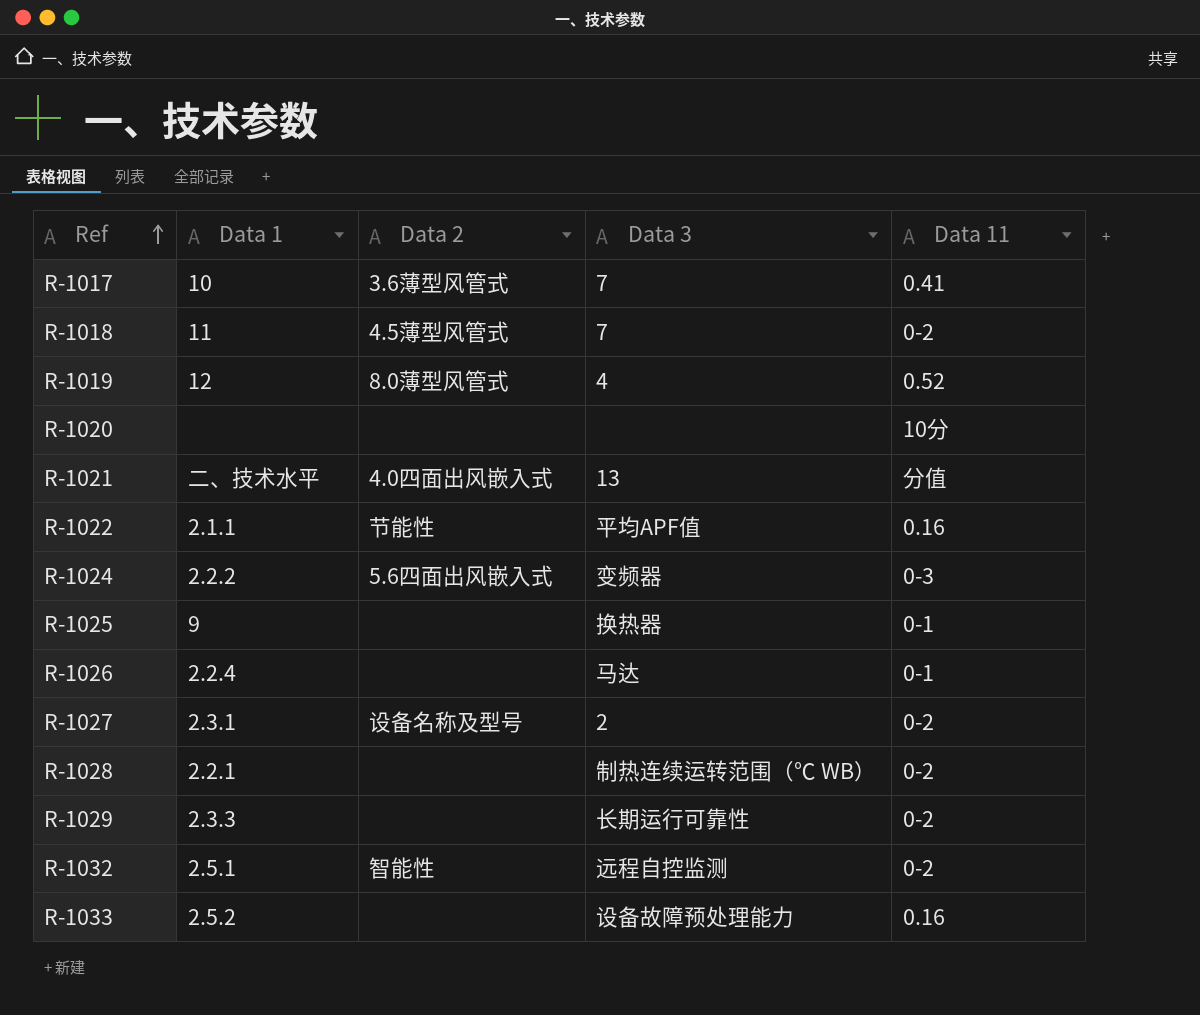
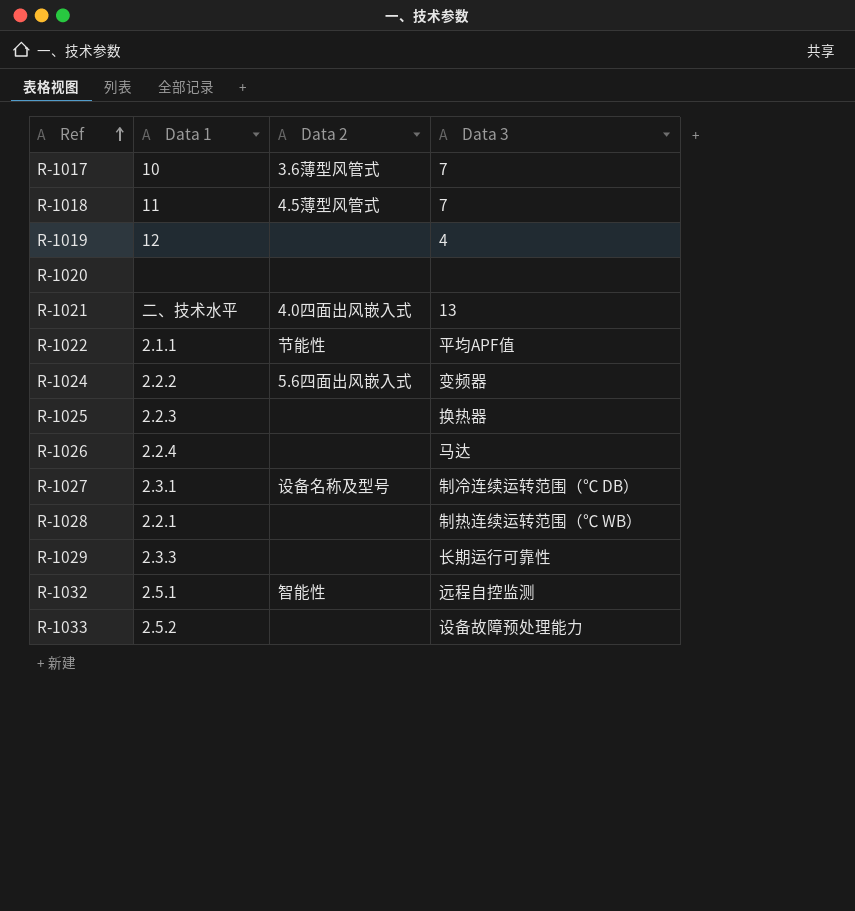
column Data 11 | position: 5 -> none
R-1019 | Data 2: 8.0薄型风管式 -> none
R-1025 | Data 1: 9 -> 2.2.3
R-1027 | Data 3: 2 -> 制冷连续运转范围（℃ DB）

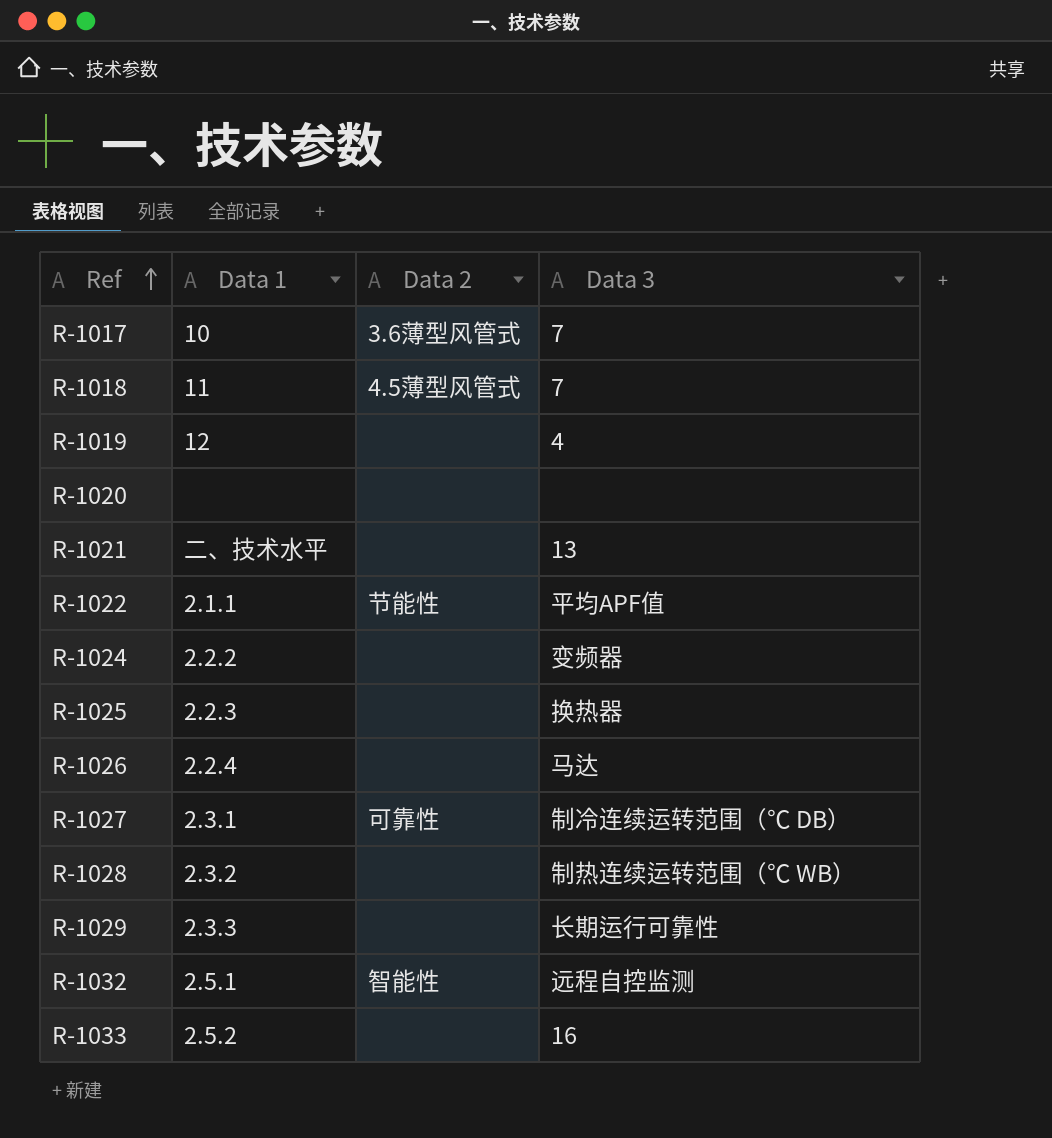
R-1021 | Data 2: 4.0四面出风嵌入式 -> none
R-1024 | Data 2: 5.6四面出风嵌入式 -> none
R-1027 | Data 2: 设备名称及型号 -> 可靠性
R-1028 | Data 1: 2.2.1 -> 2.3.2
R-1033 | Data 3: 设备故障预处理能力 -> 16

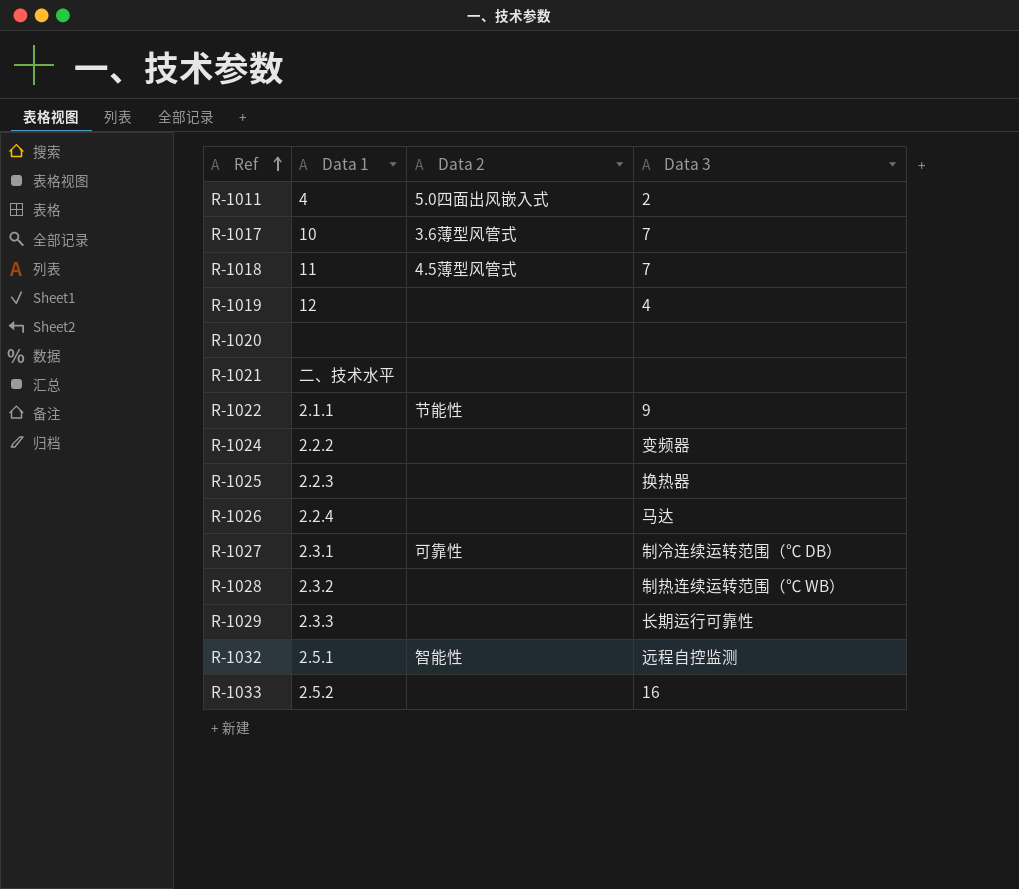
row R-1011: none -> 4 | 5.0四面出风嵌入式 | 2
R-1021 | Data 3: 13 -> none
R-1022 | Data 3: 平均APF值 -> 9

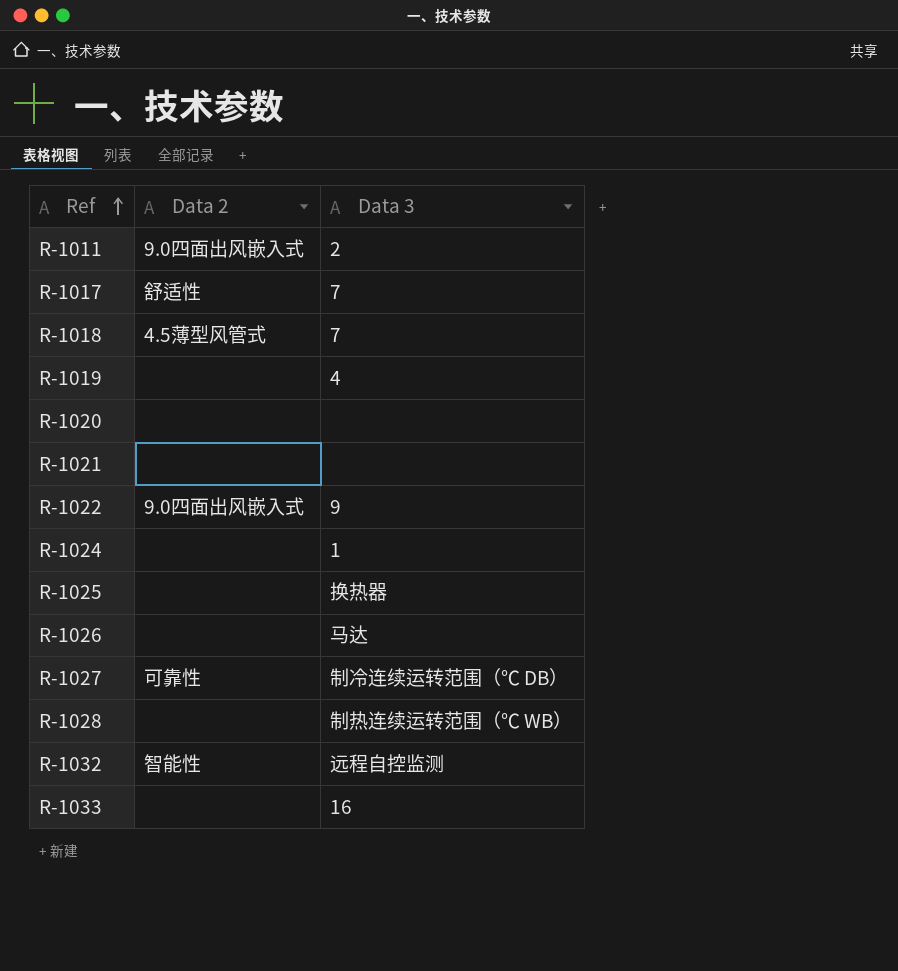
column Data 1 | position: 2 -> none
row R-1029: 2.3.3 | none | 长期运行可靠性 -> none
R-1011 | Data 2: 5.0四面出风嵌入式 -> 9.0四面出风嵌入式
R-1017 | Data 2: 3.6薄型风管式 -> 舒适性
R-1022 | Data 2: 节能性 -> 9.0四面出风嵌入式
R-1024 | Data 3: 变频器 -> 1

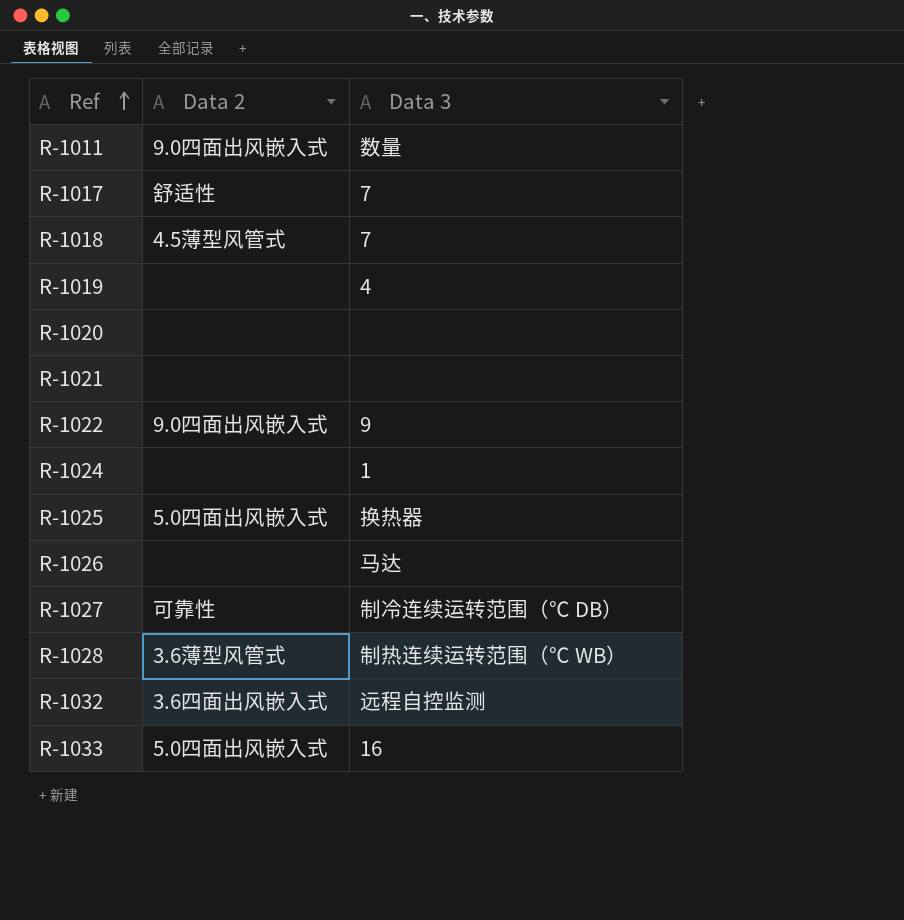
R-1011 | Data 3: 2 -> 数量
R-1025 | Data 2: none -> 5.0四面出风嵌入式
R-1028 | Data 2: none -> 3.6薄型风管式
R-1032 | Data 2: 智能性 -> 3.6四面出风嵌入式
R-1033 | Data 2: none -> 5.0四面出风嵌入式

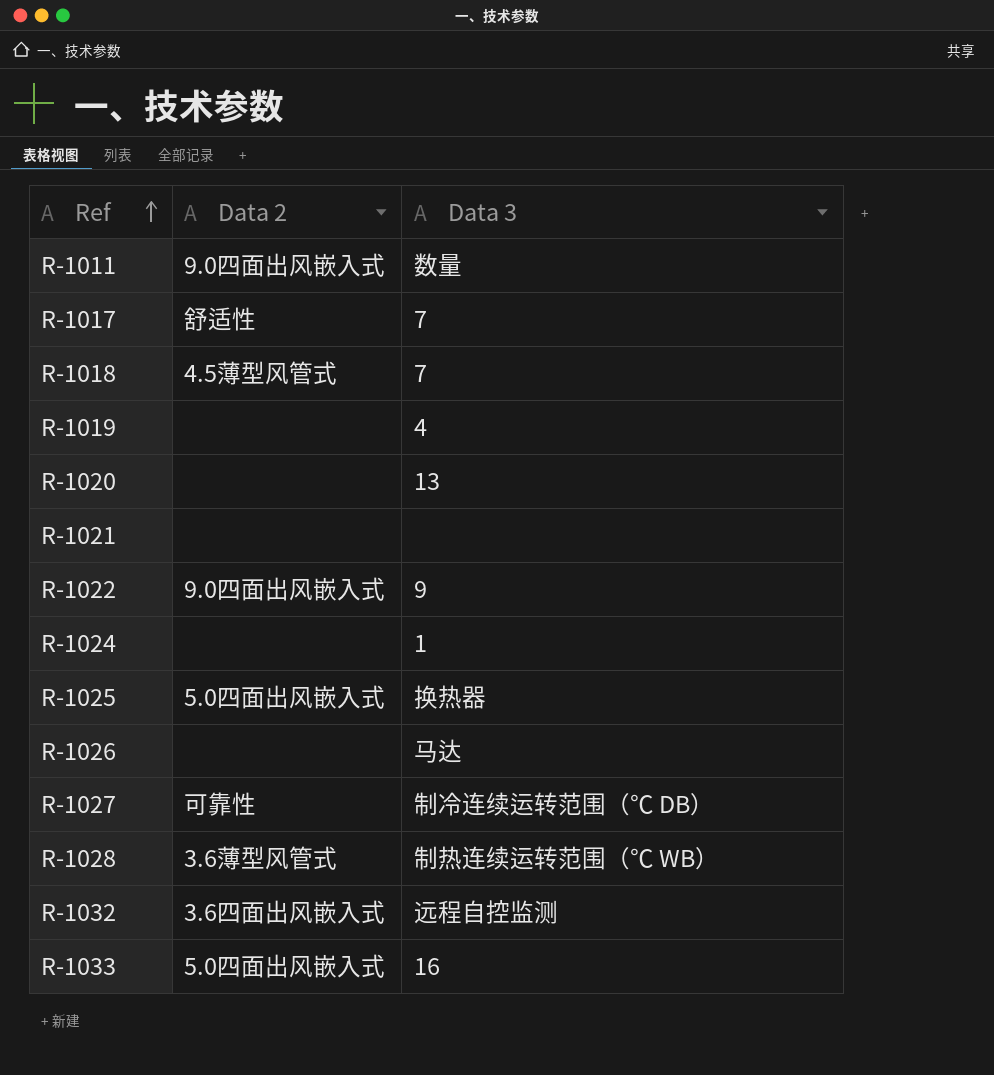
R-1020 | Data 3: none -> 13

